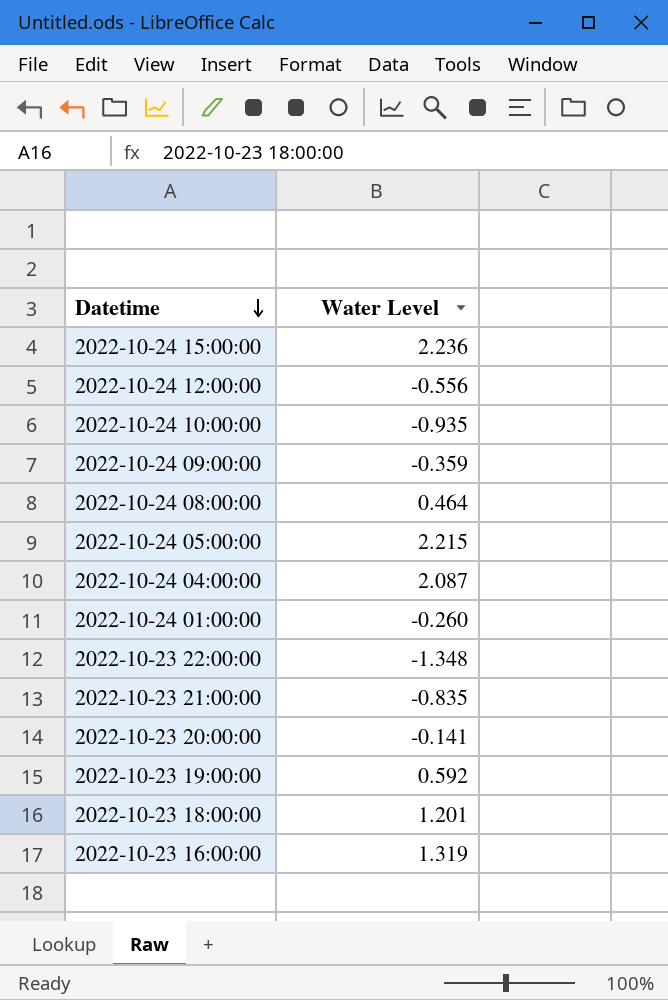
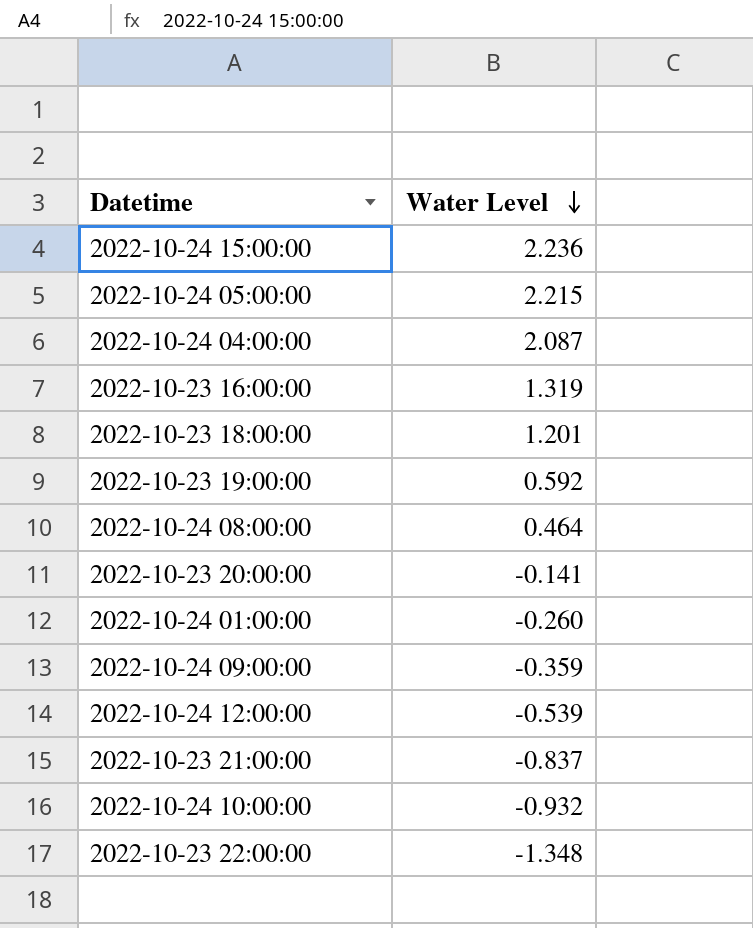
row order: Datetime descending -> Water Level descending
2022-10-24 12:00:00 | Water Level: -0.556 -> -0.539
2022-10-23 21:00:00 | Water Level: -0.835 -> -0.837
2022-10-24 10:00:00 | Water Level: -0.935 -> -0.932

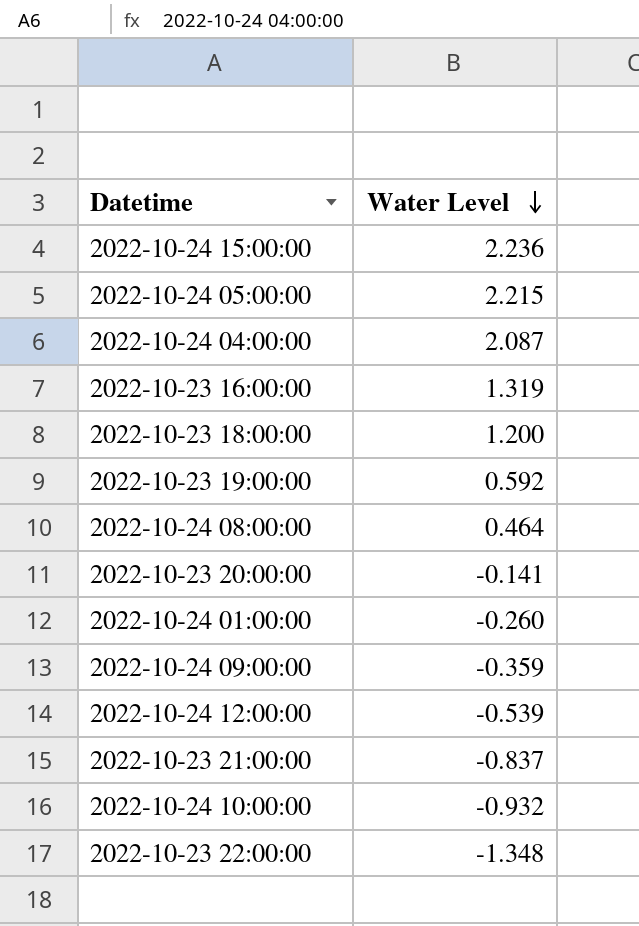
2022-10-23 18:00:00 | Water Level: 1.201 -> 1.200

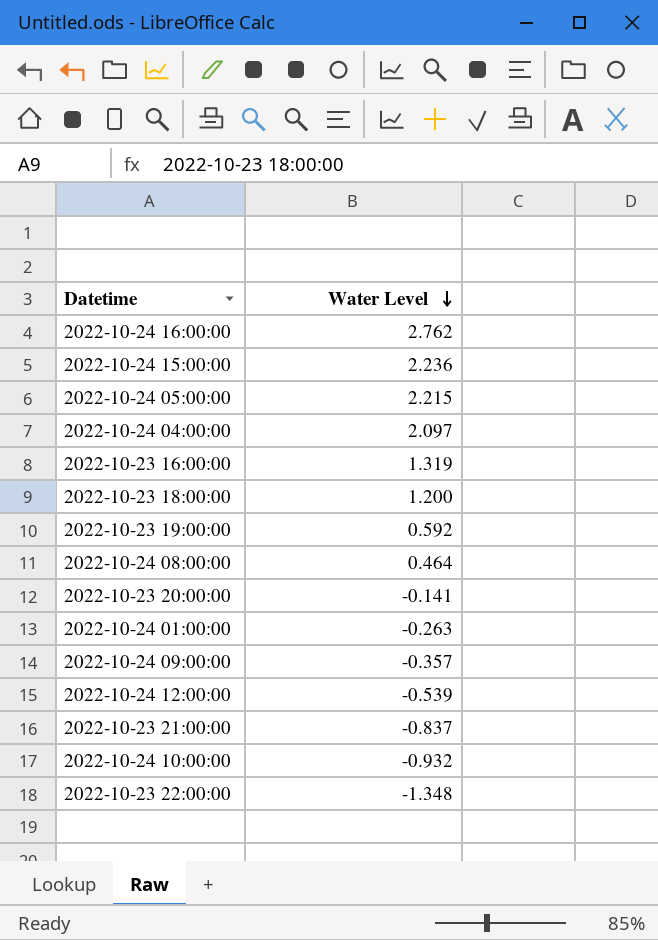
row 2022-10-24 16:00:00: none -> 2.762
2022-10-24 04:00:00 | Water Level: 2.087 -> 2.097
2022-10-24 01:00:00 | Water Level: -0.260 -> -0.263
2022-10-24 09:00:00 | Water Level: -0.359 -> -0.357

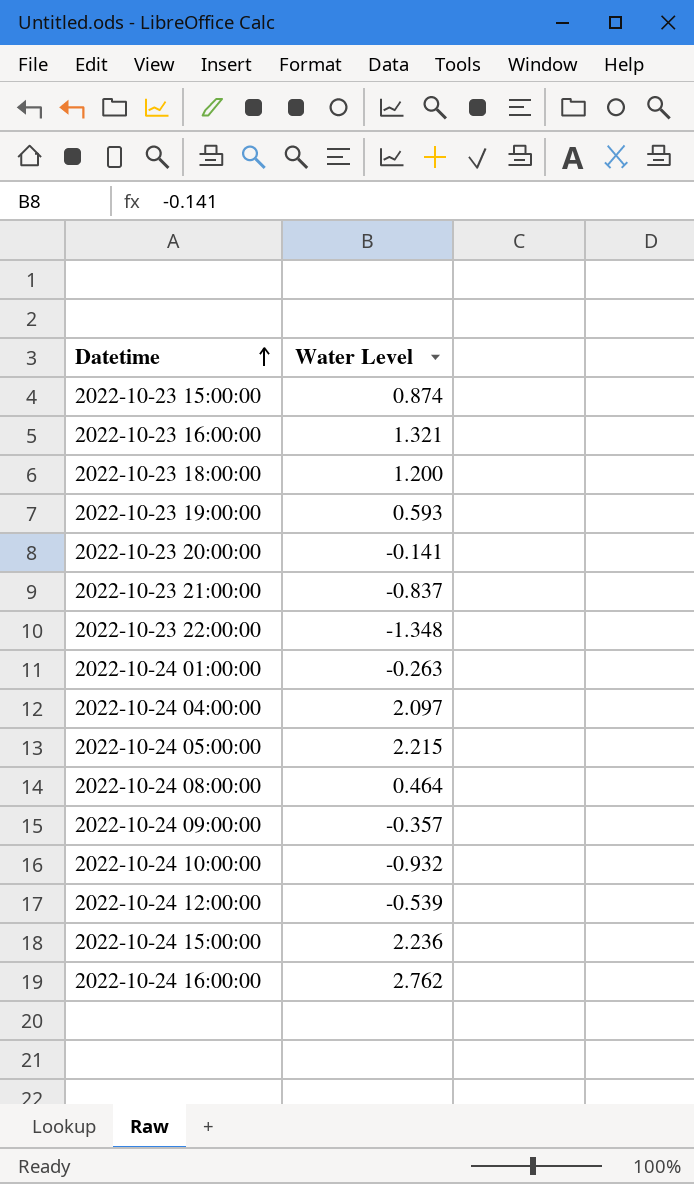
row order: Water Level descending -> Datetime ascending
row 2022-10-23 15:00:00: none -> 0.874
2022-10-23 16:00:00 | Water Level: 1.319 -> 1.321
2022-10-23 19:00:00 | Water Level: 0.592 -> 0.593

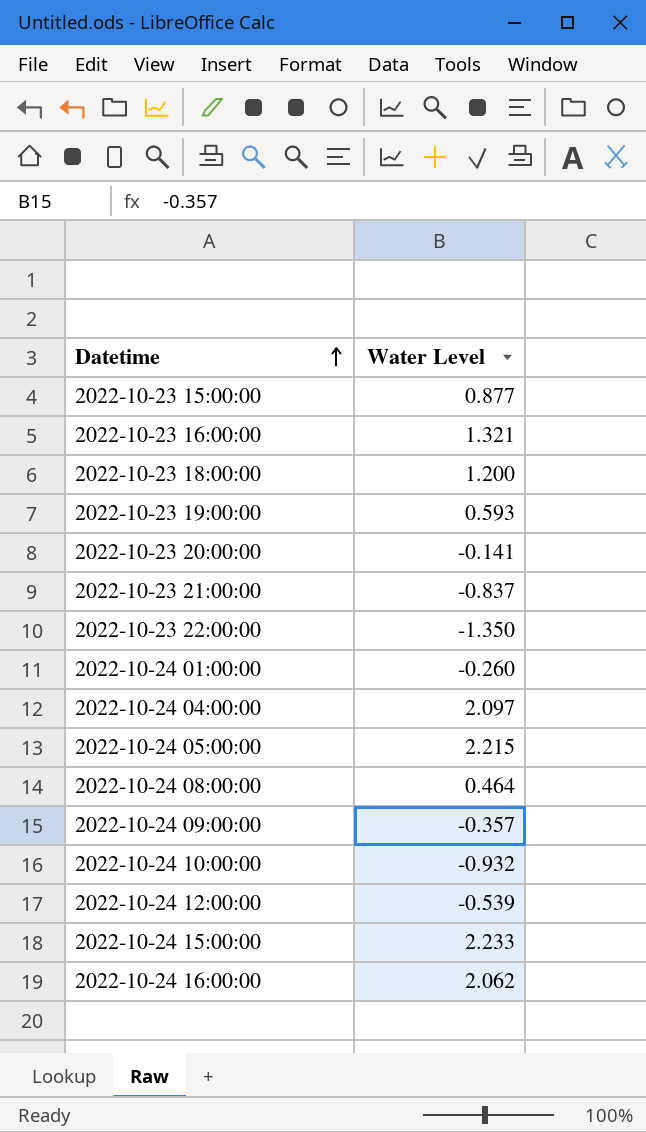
2022-10-23 15:00:00 | Water Level: 0.874 -> 0.877
2022-10-23 22:00:00 | Water Level: -1.348 -> -1.350
2022-10-24 01:00:00 | Water Level: -0.263 -> -0.260
2022-10-24 15:00:00 | Water Level: 2.236 -> 2.233
2022-10-24 16:00:00 | Water Level: 2.762 -> 2.062

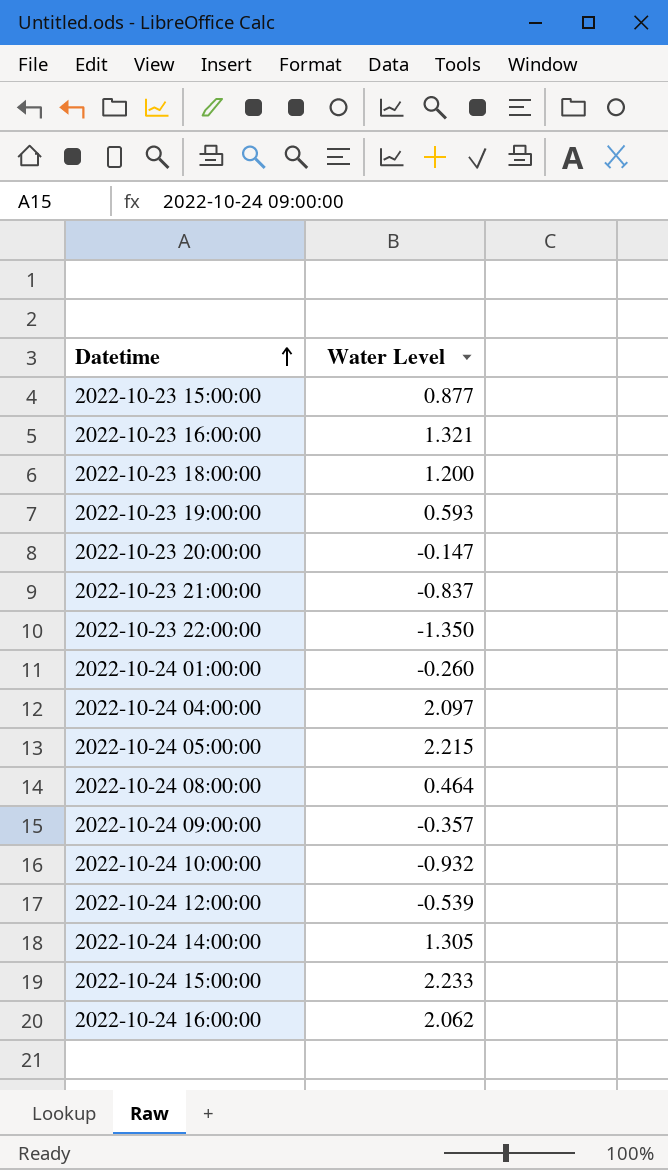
2022-10-23 20:00:00 | Water Level: -0.141 -> -0.147
row 2022-10-24 14:00:00: none -> 1.305

